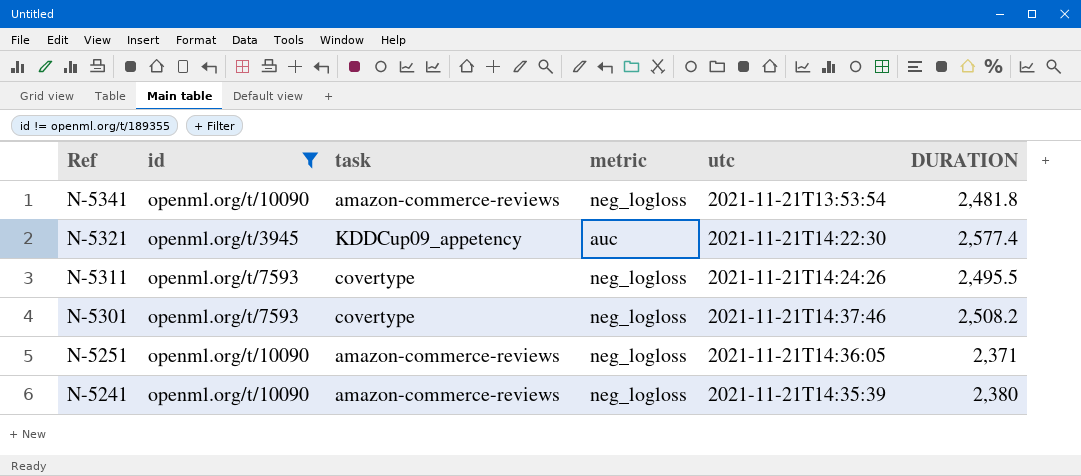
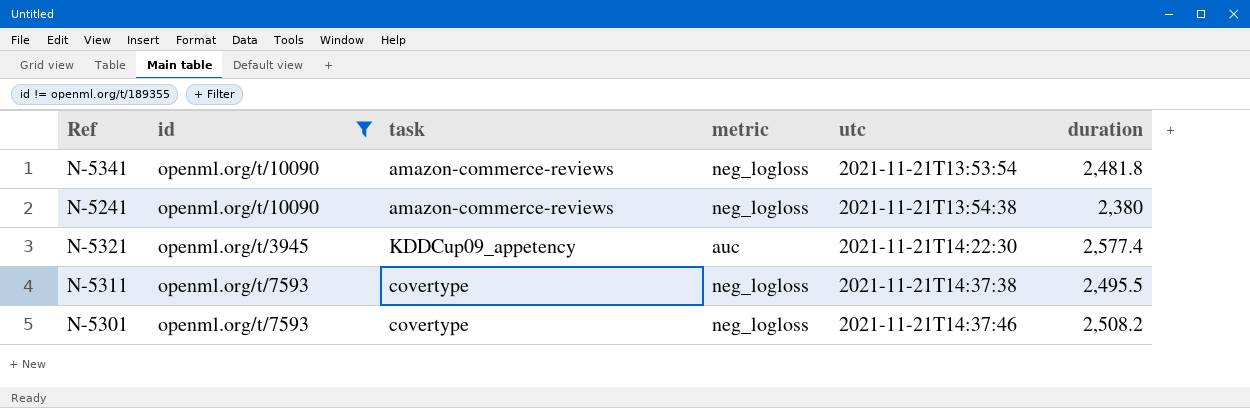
row order: Ref descending -> utc ascending
column name: DURATION -> duration
row N-5251: openml.org/t/10090 | amazon-commerce-reviews | neg_logloss | 2021-11-21T14:36:05 | 2,371 -> none
N-5241 | utc: 2021-11-21T14:35:39 -> 2021-11-21T13:54:38
N-5311 | utc: 2021-11-21T14:24:26 -> 2021-11-21T14:37:38

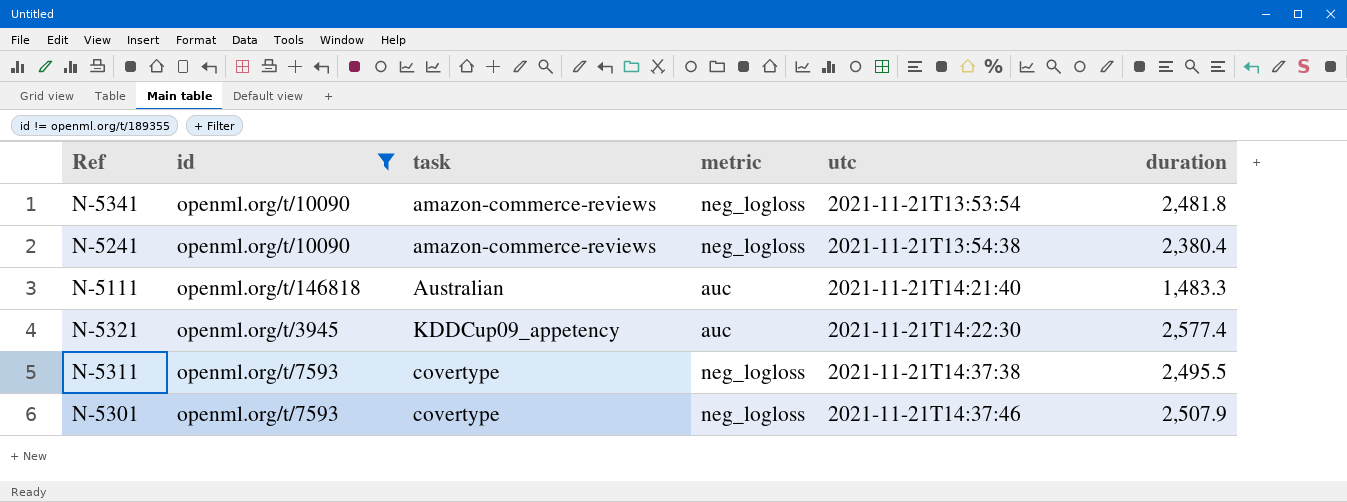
N-5241 | duration: 2,380 -> 2,380.4
row N-5111: none -> openml.org/t/146818 | Australian | auc | 2021-11-21T14:21:40 | 1,483.3
N-5301 | duration: 2,508.2 -> 2,507.9

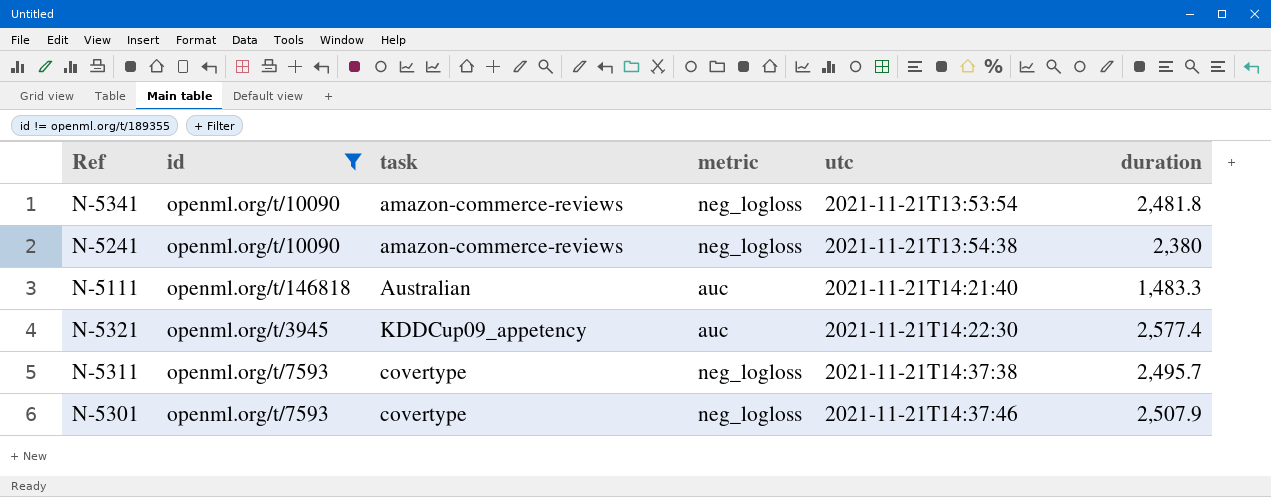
N-5241 | duration: 2,380.4 -> 2,380
N-5311 | duration: 2,495.5 -> 2,495.7

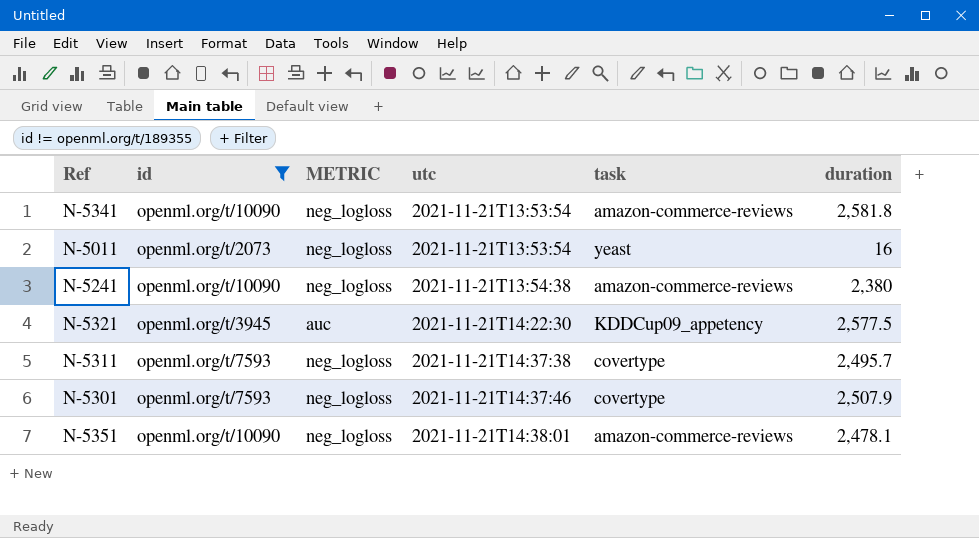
column name: metric -> METRIC
column task | position: 3 -> 5
row N-5111: openml.org/t/146818 | Australian | auc | 2021-11-21T14:21:40 | 1,483.3 -> none
N-5341 | duration: 2,481.8 -> 2,581.8
row N-5011: none -> openml.org/t/2073 | neg_logloss | 2021-11-21T13:53:54 | yeast | 16
N-5321 | duration: 2,577.4 -> 2,577.5
row N-5351: none -> openml.org/t/10090 | neg_logloss | 2021-11-21T14:38:01 | amazon-commerce-reviews | 2,478.1

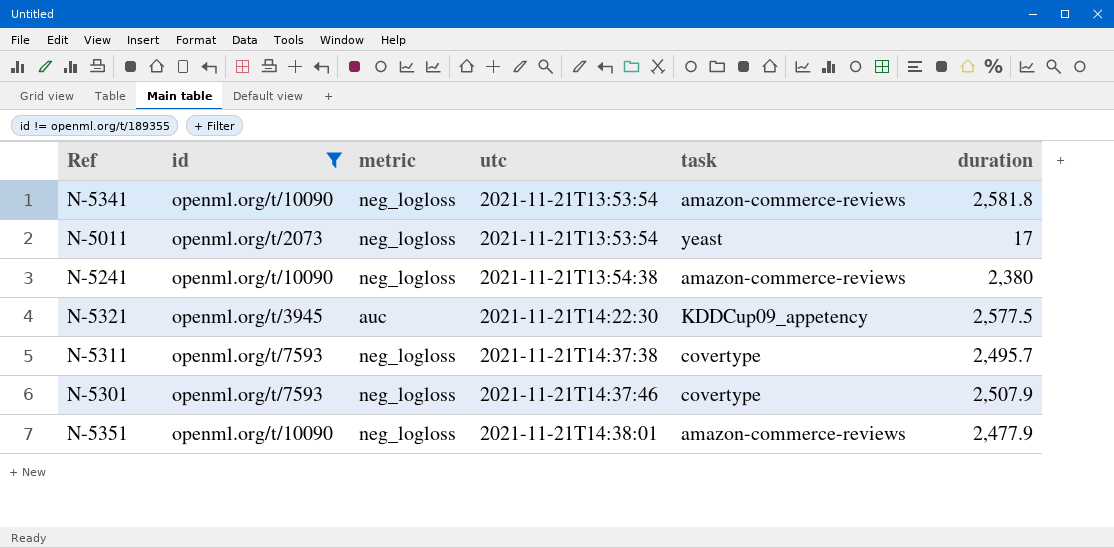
column name: METRIC -> metric
N-5011 | duration: 16 -> 17
N-5351 | duration: 2,478.1 -> 2,477.9

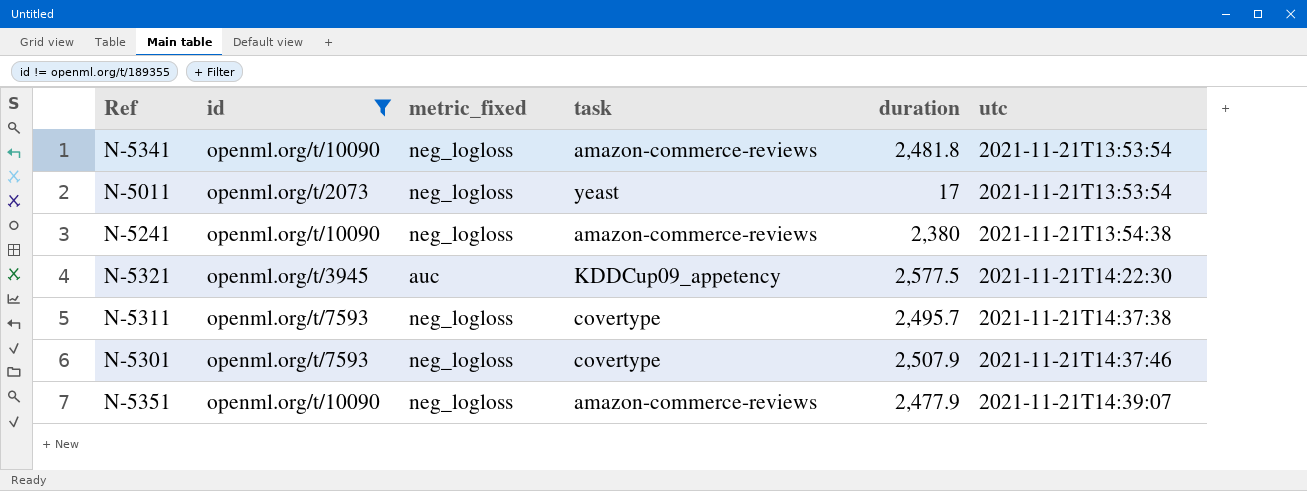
column name: metric -> metric_fixed
column utc | position: 4 -> 6
N-5341 | duration: 2,581.8 -> 2,481.8
N-5351 | utc: 2021-11-21T14:38:01 -> 2021-11-21T14:39:07

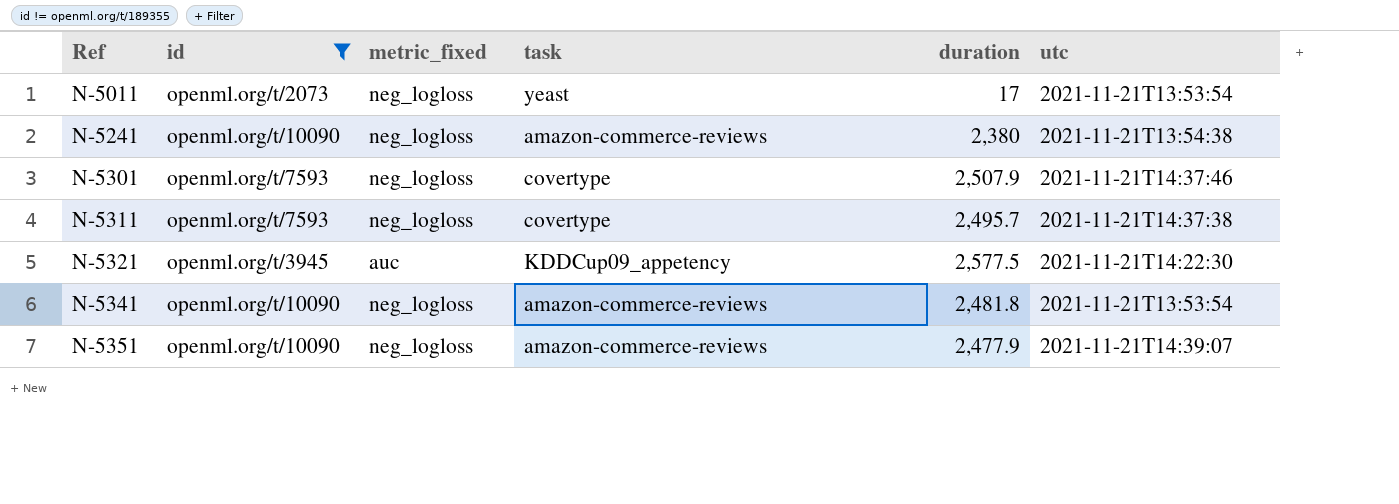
row order: utc ascending -> Ref ascending

